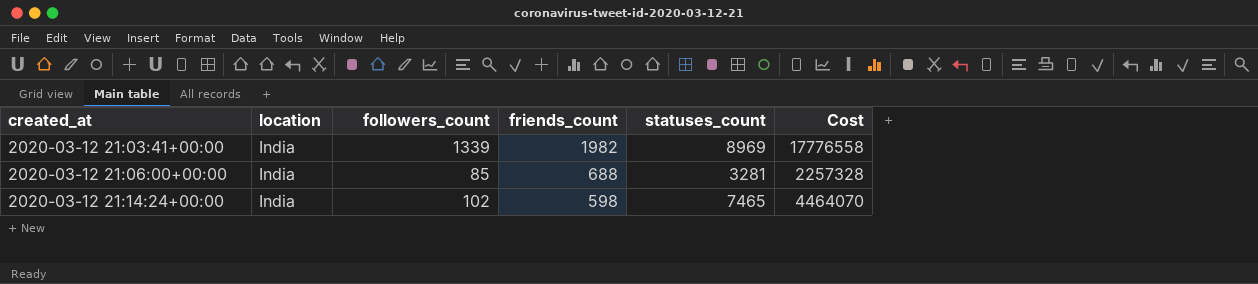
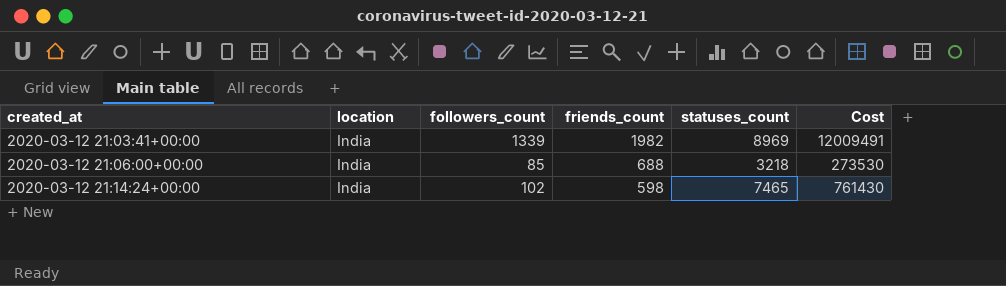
column Cost | formula: [friends_count] * [statuses_count] -> [followers_count] * [statuses_count]
2020-03-12 21:06:00+00:00 | statuses_count: 3281 -> 3218

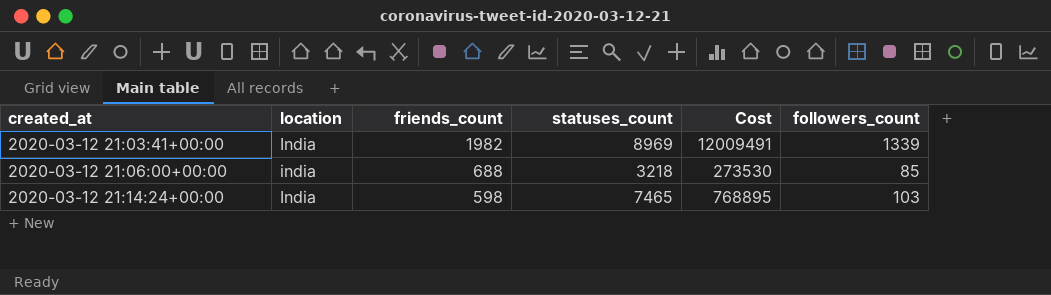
column followers_count | position: 3 -> 6
2020-03-12 21:06:00+00:00 | location: India -> india
2020-03-12 21:14:24+00:00 | Cost: 761430 -> 768895
2020-03-12 21:14:24+00:00 | followers_count: 102 -> 103

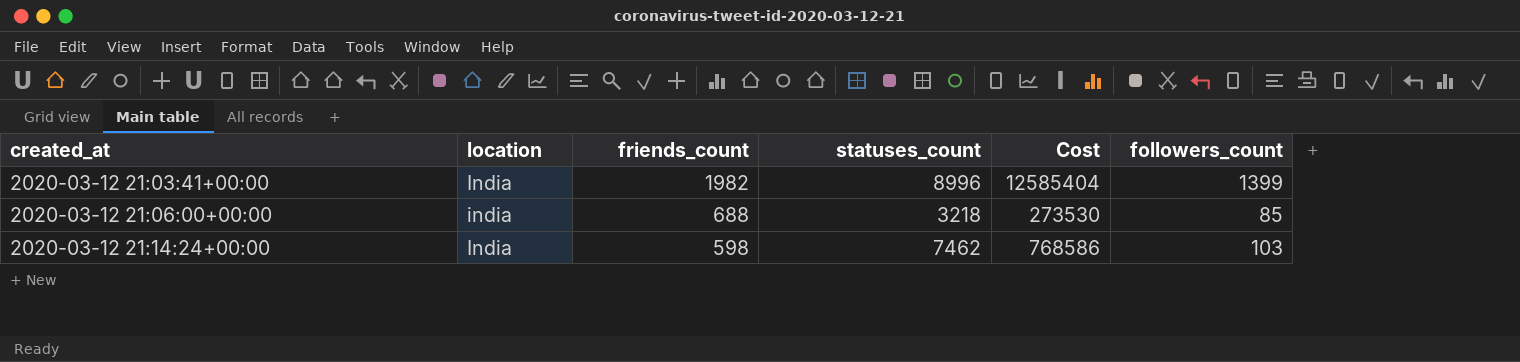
2020-03-12 21:03:41+00:00 | statuses_count: 8969 -> 8996
2020-03-12 21:03:41+00:00 | Cost: 12009491 -> 12585404
2020-03-12 21:03:41+00:00 | followers_count: 1339 -> 1399
2020-03-12 21:14:24+00:00 | statuses_count: 7465 -> 7462
2020-03-12 21:14:24+00:00 | Cost: 768895 -> 768586

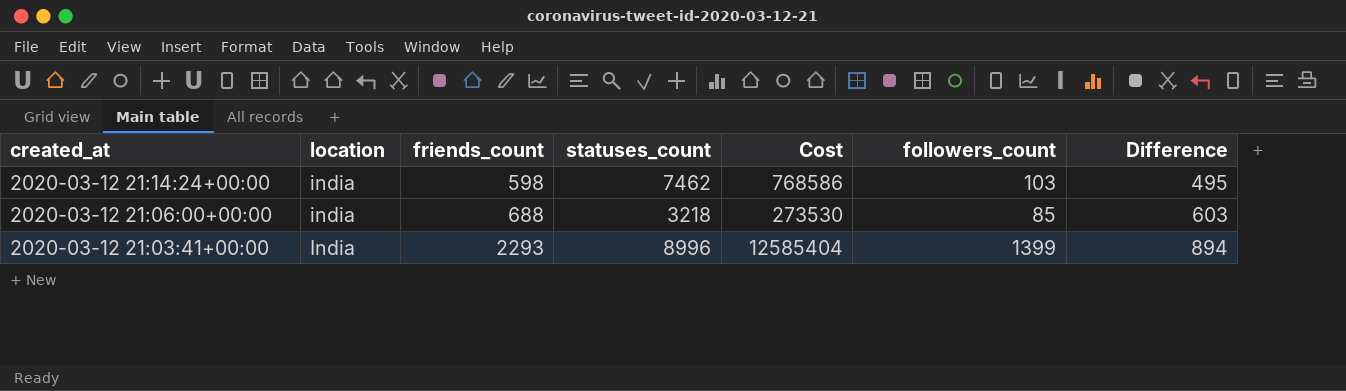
row order: created_at ascending -> created_at descending
column Difference | formula: none -> [friends_count] - [followers_count]
2020-03-12 21:14:24+00:00 | location: India -> india
2020-03-12 21:03:41+00:00 | friends_count: 1982 -> 2293

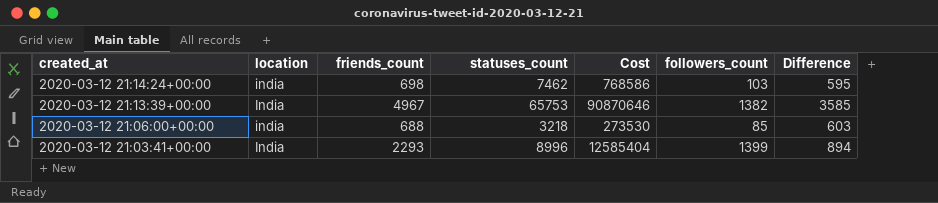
2020-03-12 21:14:24+00:00 | friends_count: 598 -> 698
2020-03-12 21:14:24+00:00 | Difference: 495 -> 595
row 2020-03-12 21:13:39+00:00: none -> India | 4967 | 65753 | 90870646 | 1382 | 3585

